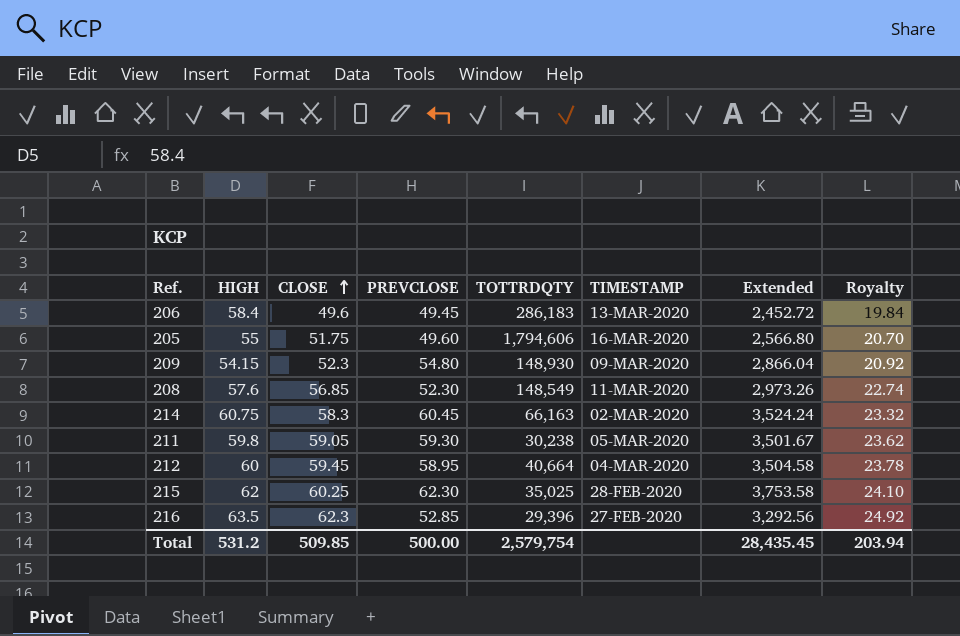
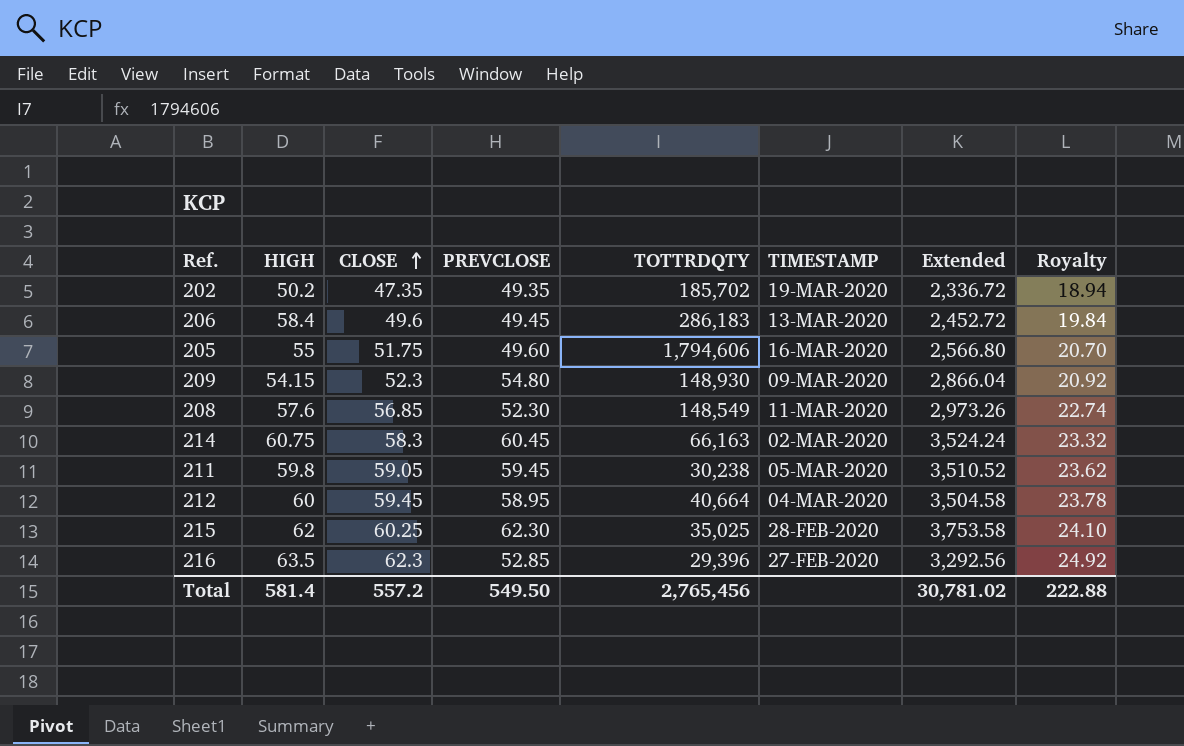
row 202: none -> 50.2 | 47.35 | 49.35 | 185,702 | 19-MAR-2020 | 2,336.72 | 18.94
211 | PREVCLOSE: 59.30 -> 59.45
211 | Extended: 3,501.67 -> 3,510.52
Total | HIGH: 531.2 -> 581.4
Total | CLOSE: 509.85 -> 557.2
Total | PREVCLOSE: 500.00 -> 549.50
Total | TOTTRDQTY: 2,579,754 -> 2,765,456
Total | Extended: 28,435.45 -> 30,781.02
Total | Royalty: 203.94 -> 222.88

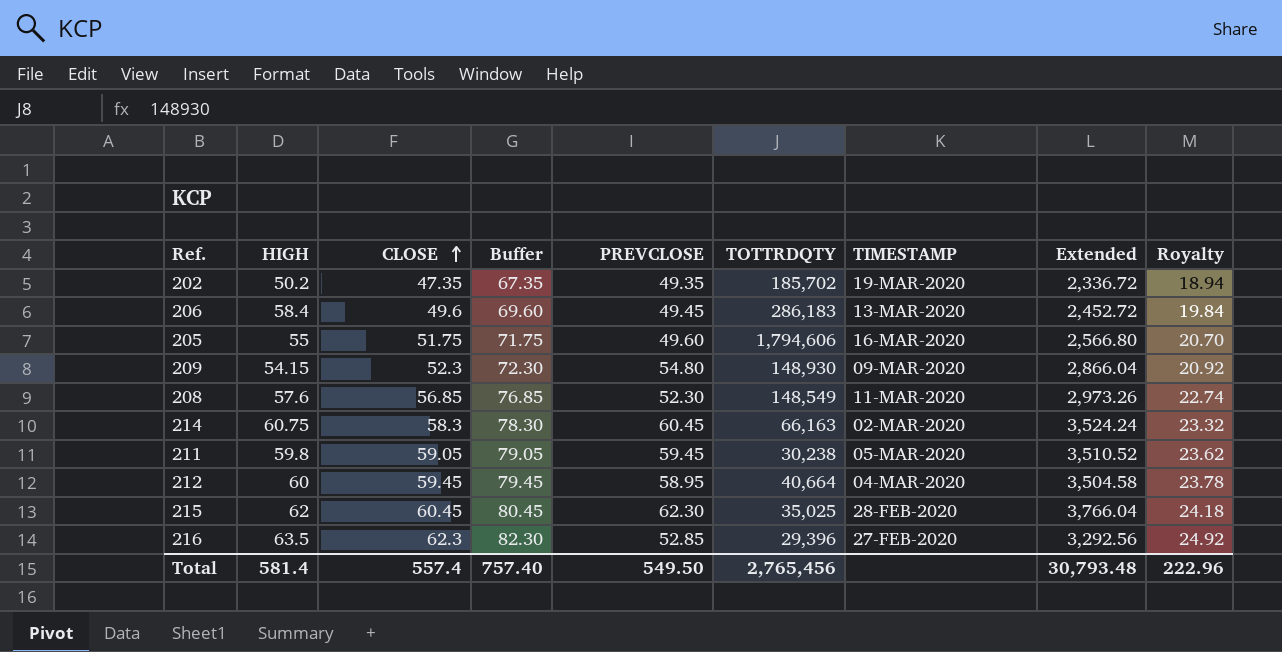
column Buffer | formula: none -> [CLOSE] + 20
215 | CLOSE: 60.25 -> 60.45
215 | Extended: 3,753.58 -> 3,766.04
215 | Royalty: 24.10 -> 24.18
Total | CLOSE: 557.2 -> 557.4
Total | Extended: 30,781.02 -> 30,793.48
Total | Royalty: 222.88 -> 222.96

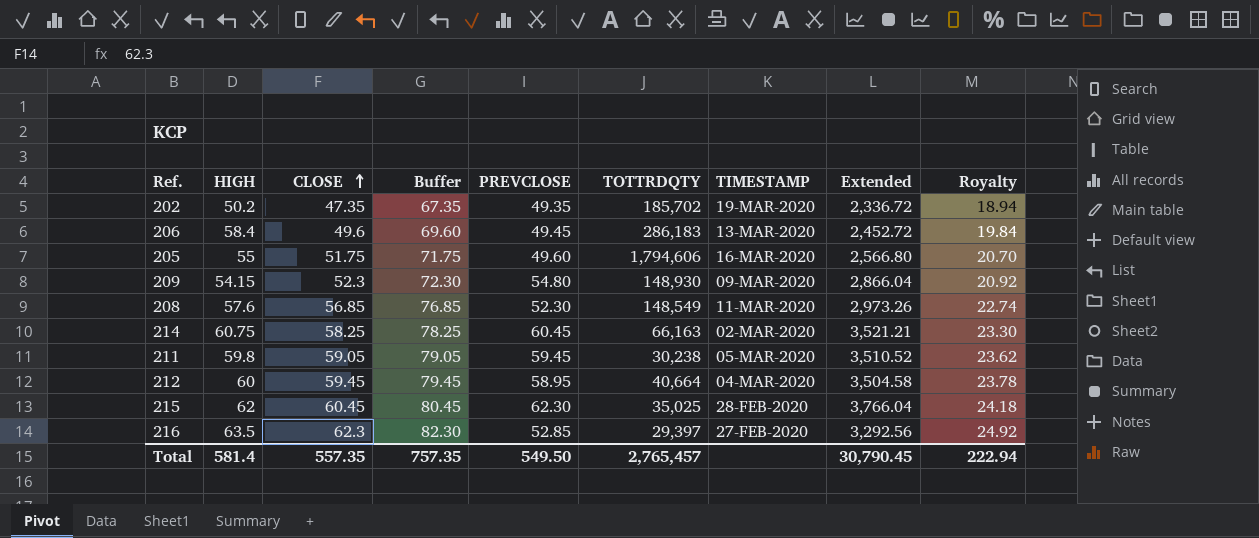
214 | CLOSE: 58.3 -> 58.25
214 | Buffer: 78.30 -> 78.25
214 | Extended: 3,524.24 -> 3,521.21
214 | Royalty: 23.32 -> 23.30
216 | TOTTRDQTY: 29,396 -> 29,397
Total | CLOSE: 557.4 -> 557.35
Total | Buffer: 757.40 -> 757.35
Total | TOTTRDQTY: 2,765,456 -> 2,765,457
Total | Extended: 30,793.48 -> 30,790.45
Total | Royalty: 222.96 -> 222.94

